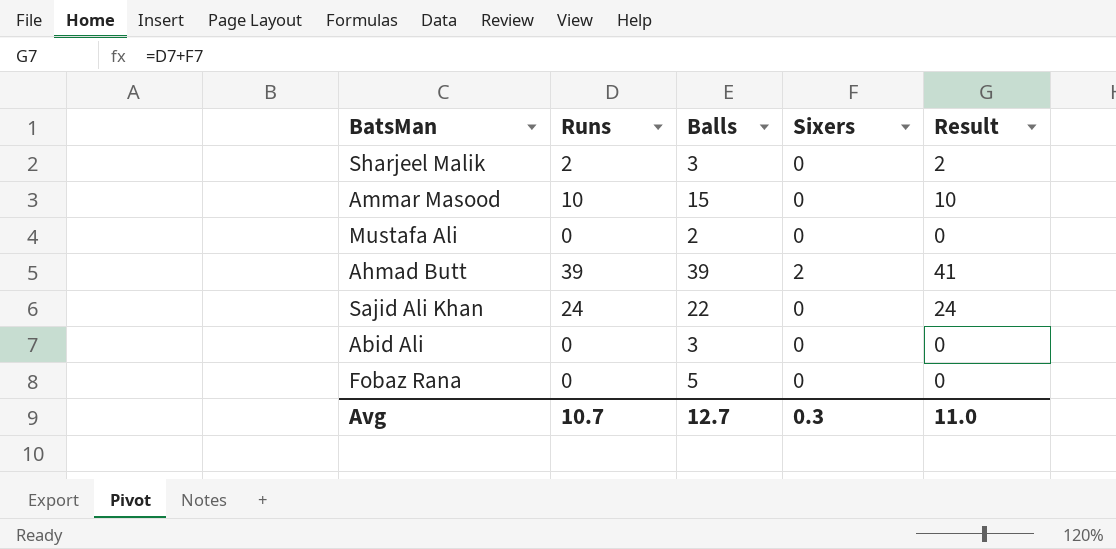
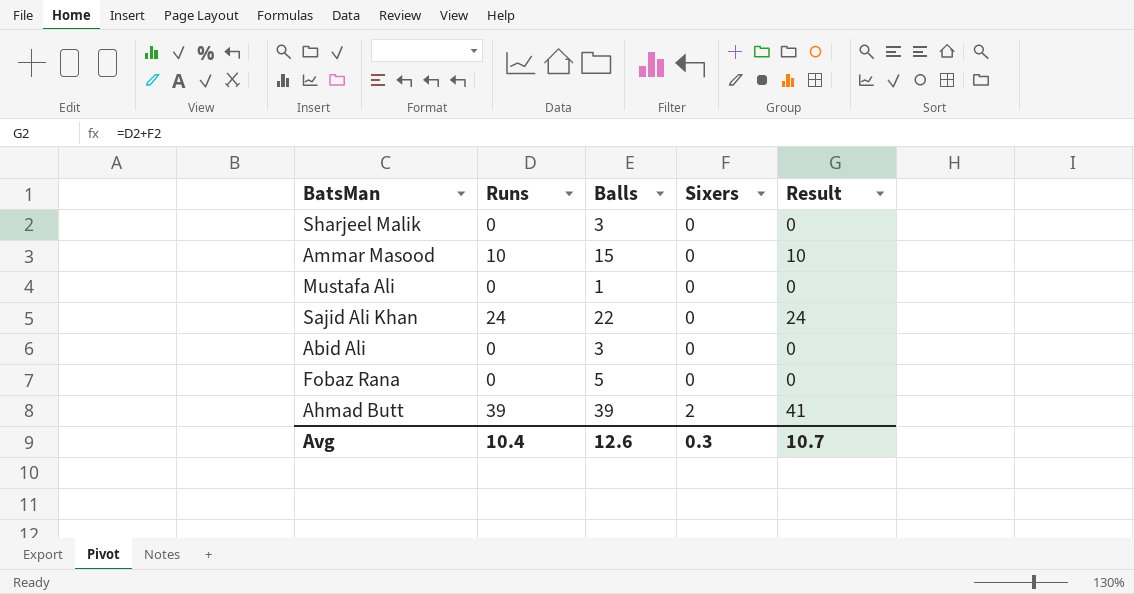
row order: none -> Sixers ascending
Sharjeel Malik | Runs: 2 -> 0
Sharjeel Malik | Result: 2 -> 0
Mustafa Ali | Balls: 2 -> 1
Avg | Runs: 10.7 -> 10.4
Avg | Balls: 12.7 -> 12.6
Avg | Result: 11.0 -> 10.7

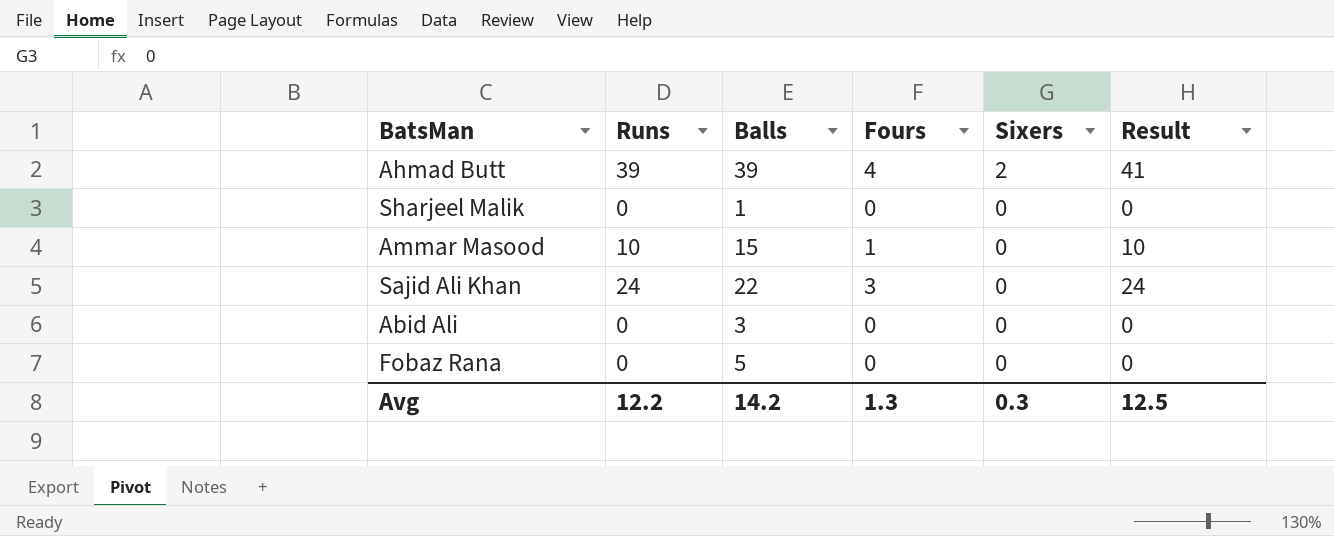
row order: Sixers ascending -> Sixers descending
column Fours | position: none -> 4
row Mustafa Ali: 0 | 1 | 0 | 0 -> none
Sharjeel Malik | Balls: 3 -> 1
Avg | Runs: 10.4 -> 12.2
Avg | Balls: 12.6 -> 14.2
Avg | Result: 10.7 -> 12.5

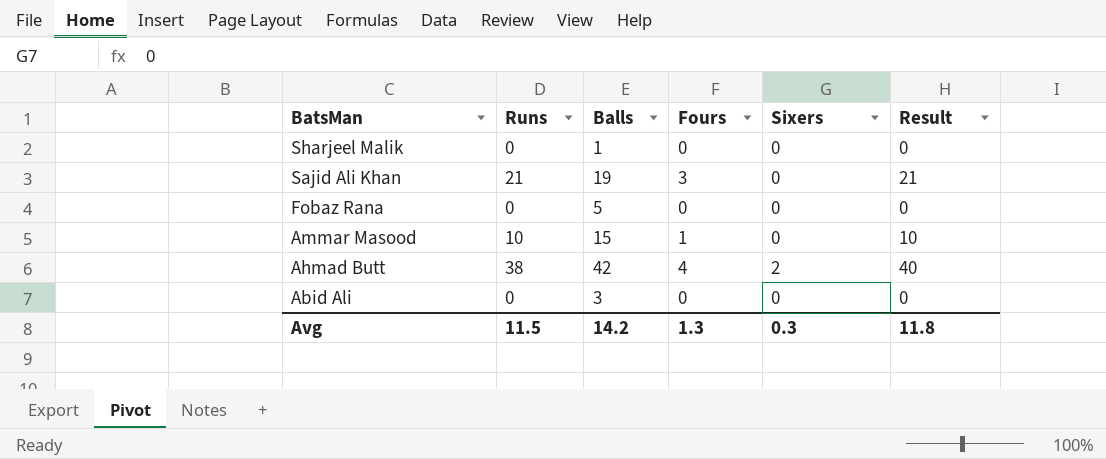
row order: Sixers descending -> BatsMan descending
Sajid Ali Khan | Runs: 24 -> 21
Sajid Ali Khan | Balls: 22 -> 19
Sajid Ali Khan | Result: 24 -> 21
Ahmad Butt | Runs: 39 -> 38
Ahmad Butt | Balls: 39 -> 42
Ahmad Butt | Result: 41 -> 40
Avg | Runs: 12.2 -> 11.5
Avg | Result: 12.5 -> 11.8

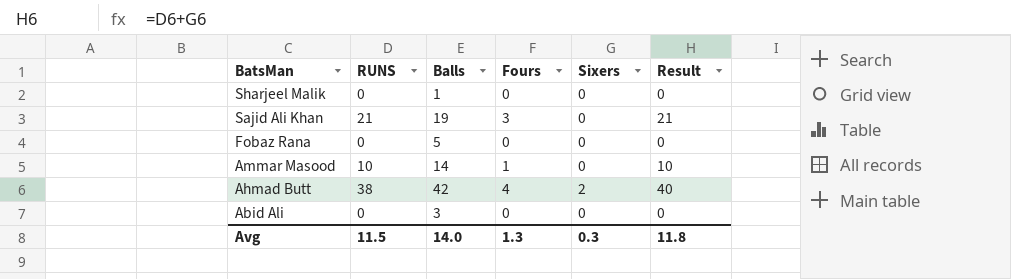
column name: Runs -> RUNS
Ammar Masood | Balls: 15 -> 14
Avg | Balls: 14.2 -> 14.0

